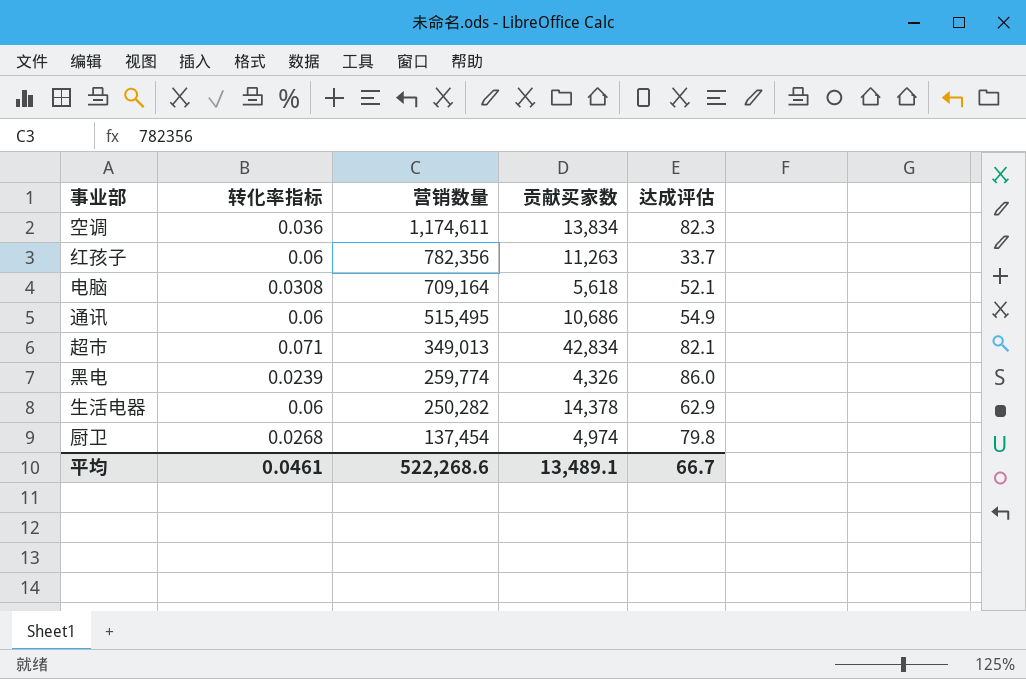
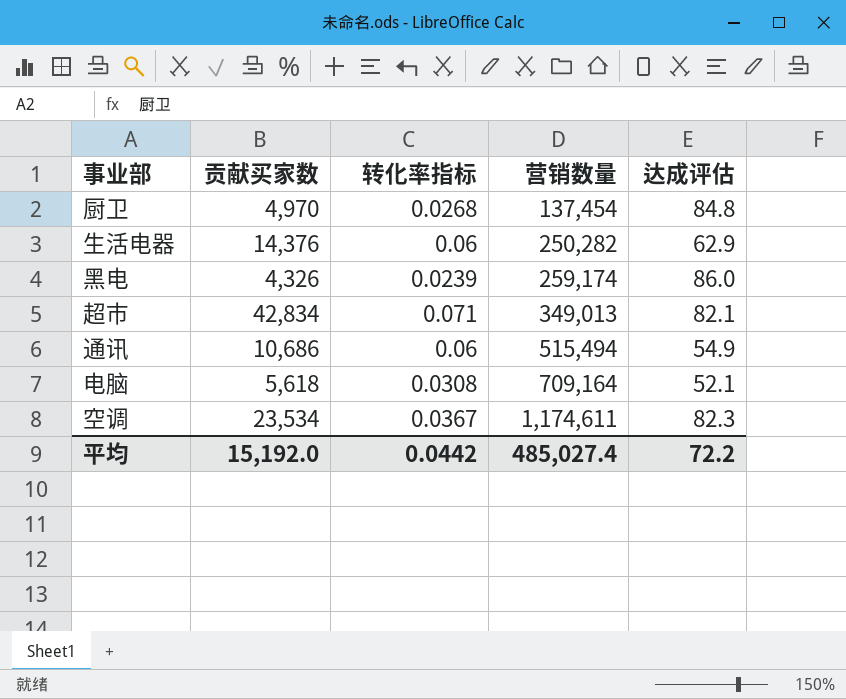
row order: 营销数量 descending -> 营销数量 ascending
column 贡献买家数 | position: 4 -> 2
row 红孩子: 0.06 | 782,356 | 11,263 | 33.7 -> none
厨卫 | 贡献买家数: 4,974 -> 4,970
厨卫 | 达成评估: 79.8 -> 84.8
生活电器 | 贡献买家数: 14,378 -> 14,376
黑电 | 营销数量: 259,774 -> 259,174
通讯 | 营销数量: 515,495 -> 515,494
空调 | 贡献买家数: 13,834 -> 23,534
空调 | 转化率指标: 0.036 -> 0.0367
平均 | 贡献买家数: 13,489.1 -> 15,192.0
平均 | 转化率指标: 0.0461 -> 0.0442
平均 | 营销数量: 522,268.6 -> 485,027.4
平均 | 达成评估: 66.7 -> 72.2

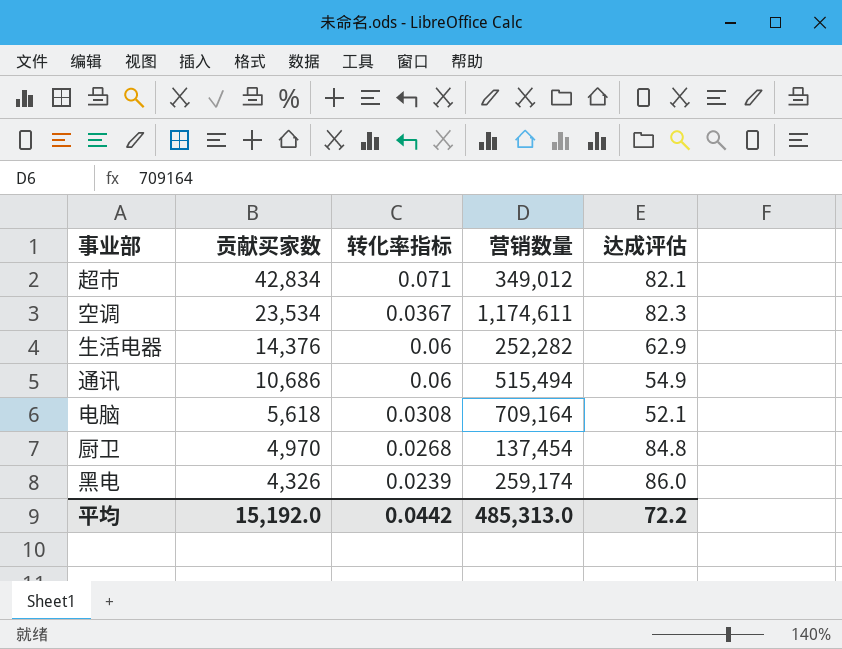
row order: 营销数量 ascending -> 贡献买家数 descending
超市 | 营销数量: 349,013 -> 349,012
生活电器 | 营销数量: 250,282 -> 252,282
平均 | 营销数量: 485,027.4 -> 485,313.0

